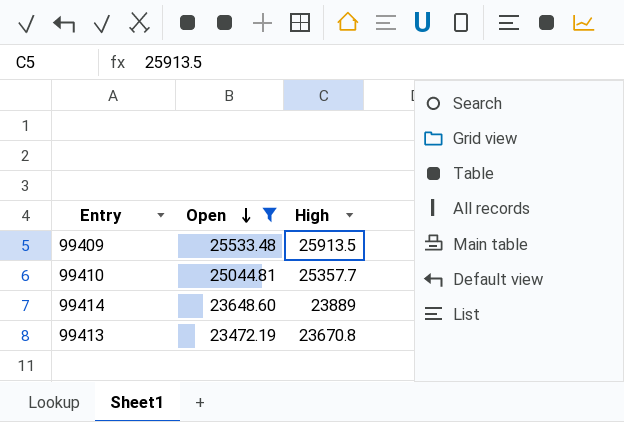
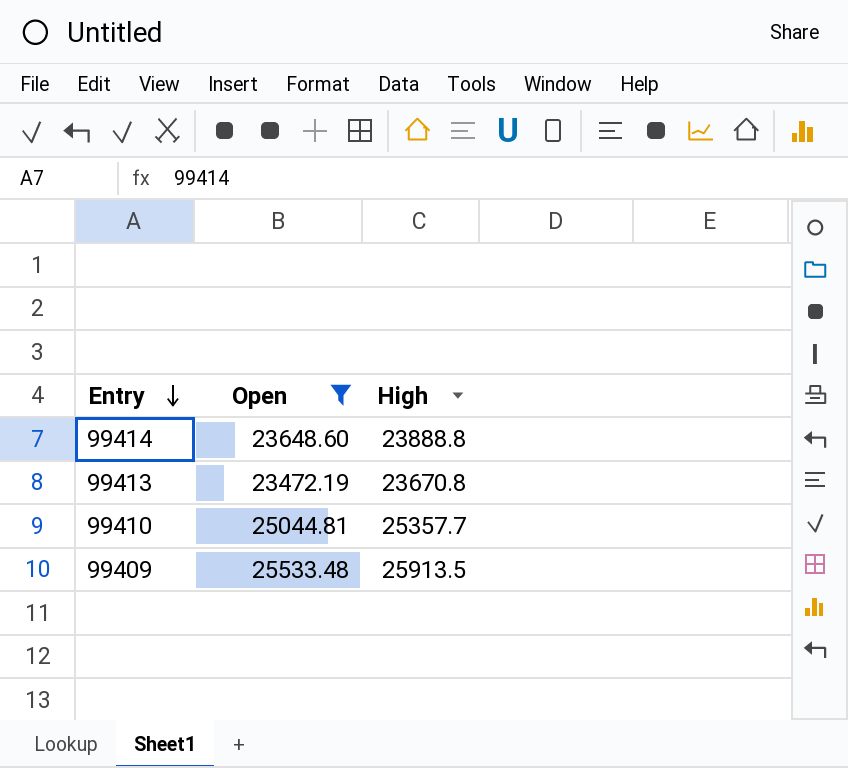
row order: Open descending -> Entry descending
99414 | High: 23889 -> 23888.8

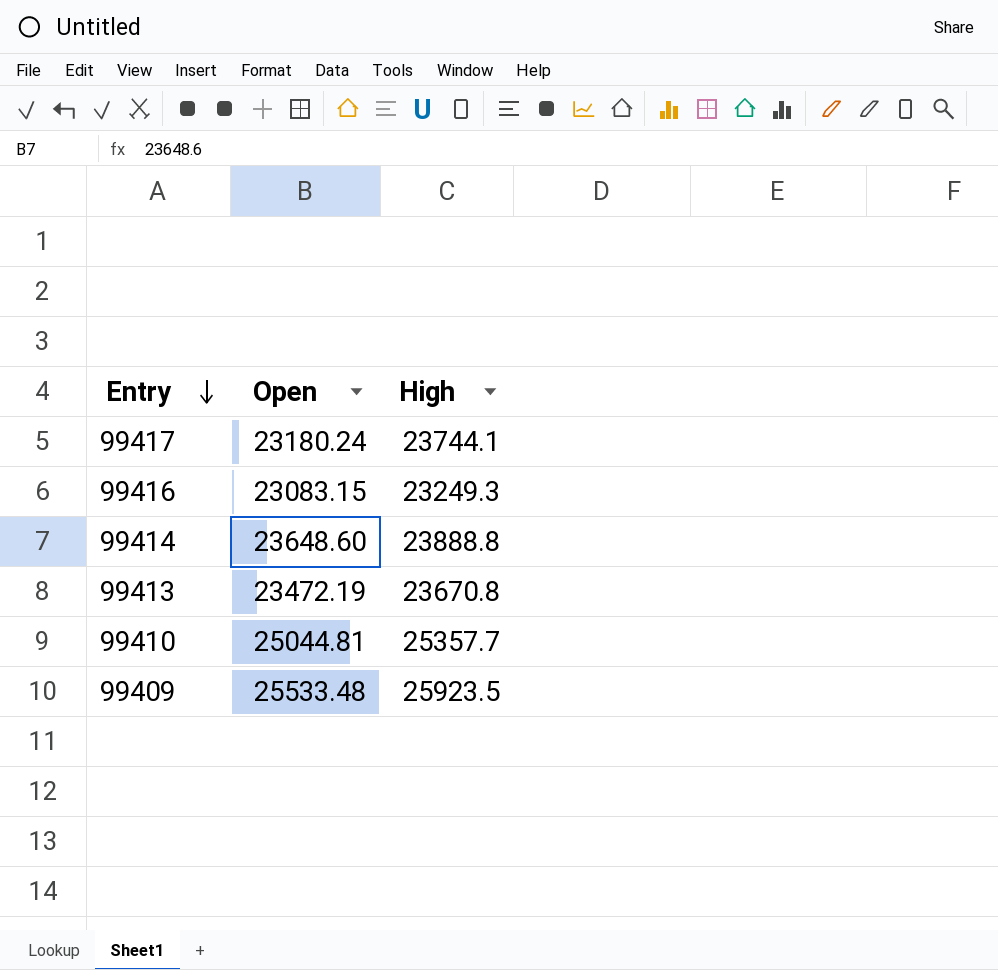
filter: Open >= 23472.19 -> none
99409 | High: 25913.5 -> 25923.5

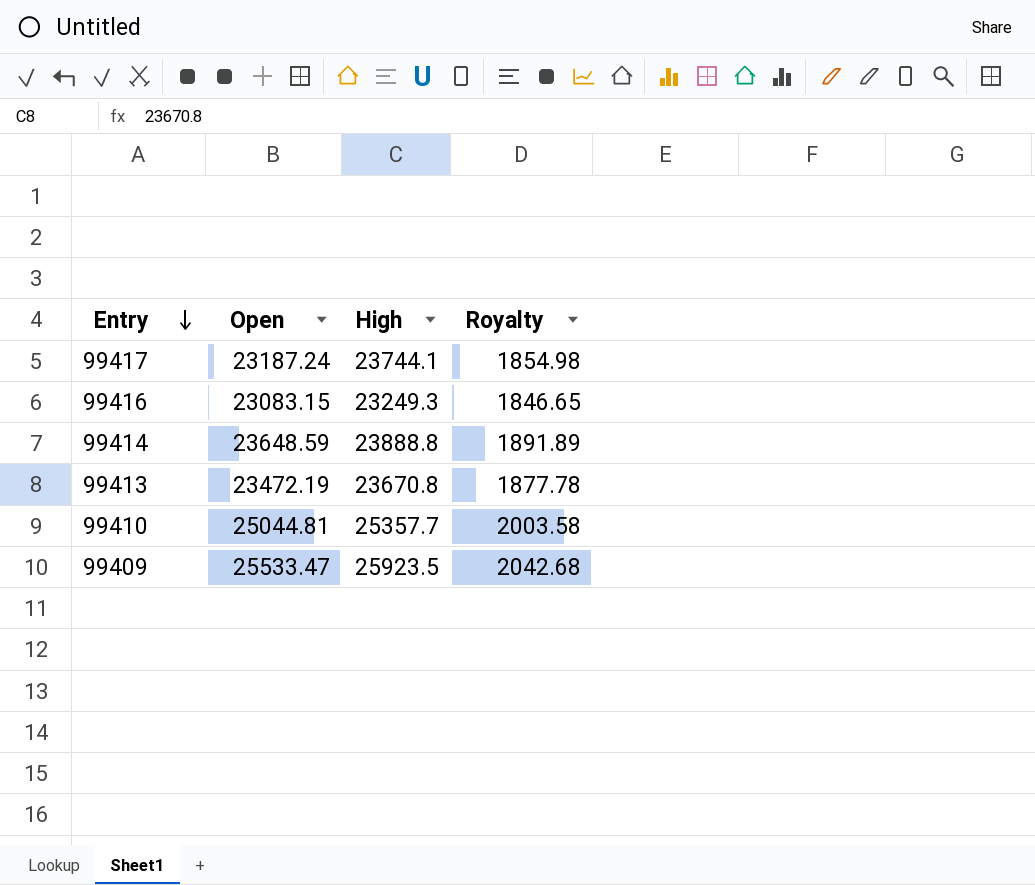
column Royalty | formula: none -> [Open] * 0.08
99417 | Open: 23180.24 -> 23187.24
99414 | Open: 23648.60 -> 23648.59
99409 | Open: 25533.48 -> 25533.47

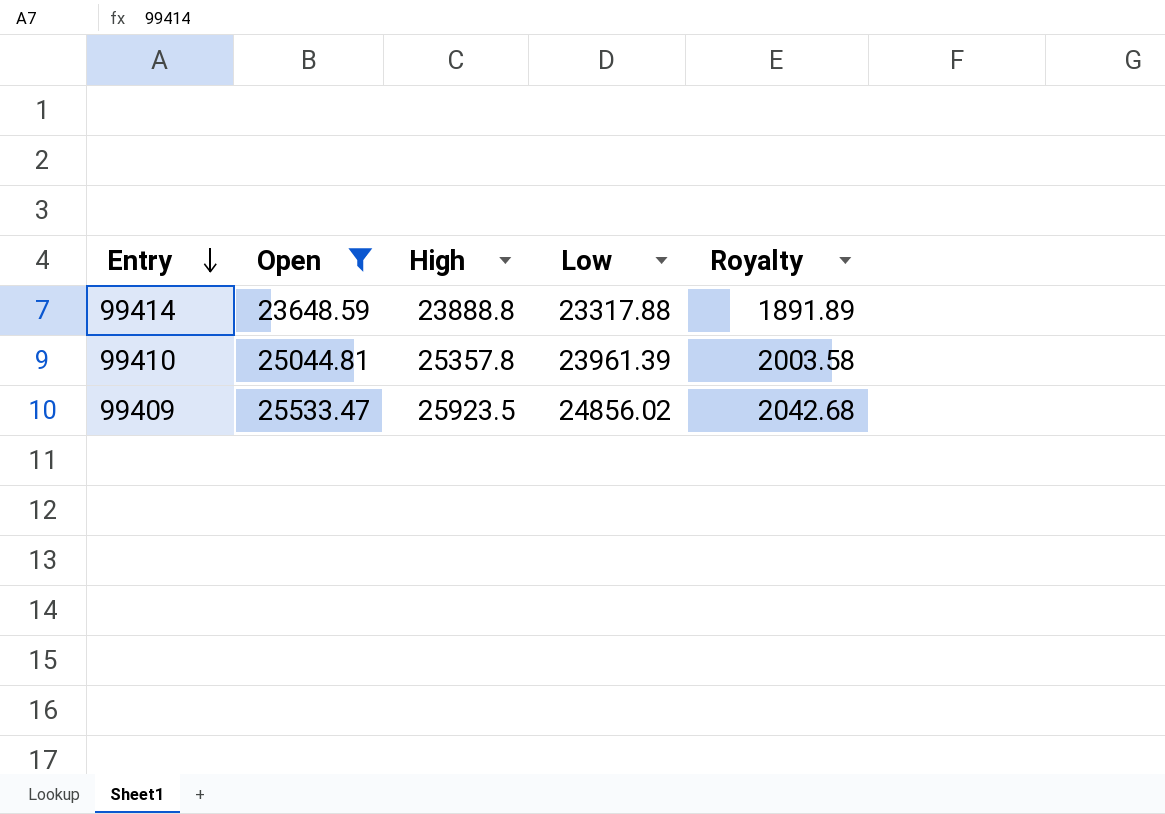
filter: none -> Open >= 23648.59
column Low | position: none -> 4
99410 | High: 25357.7 -> 25357.8

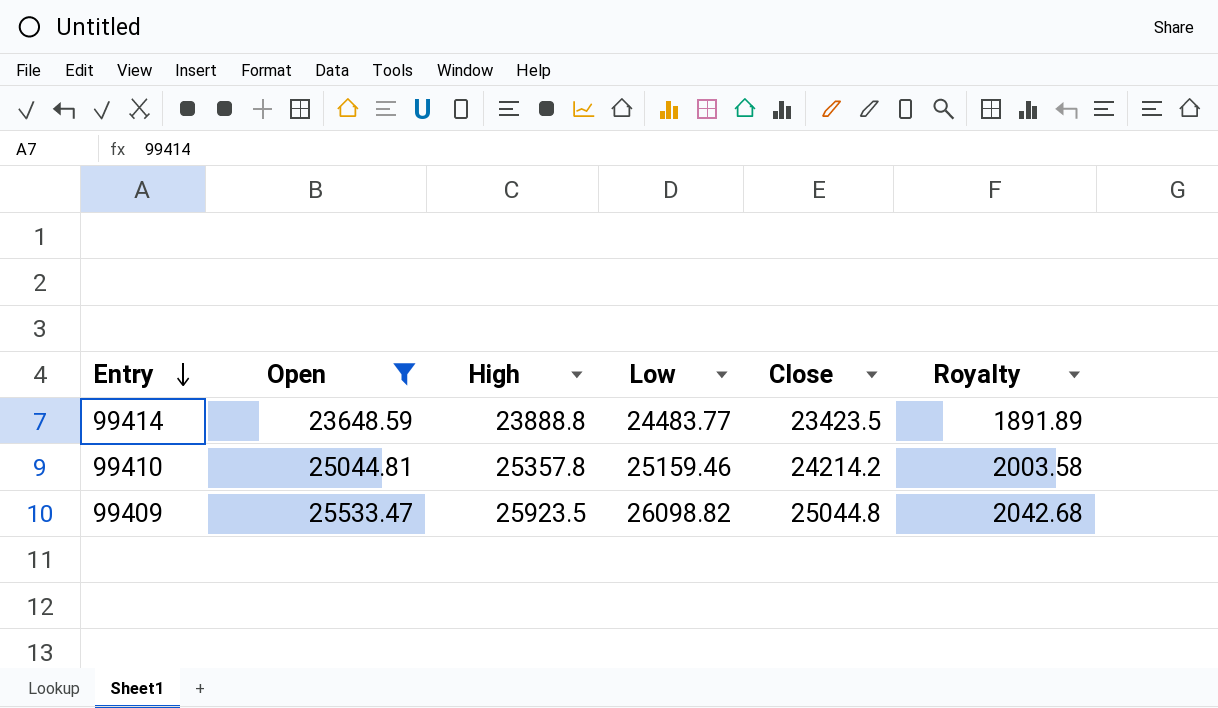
column Close | position: none -> 5
99414 | Low: 23317.88 -> 24483.77
99410 | Low: 23961.39 -> 25159.46
99409 | Low: 24856.02 -> 26098.82

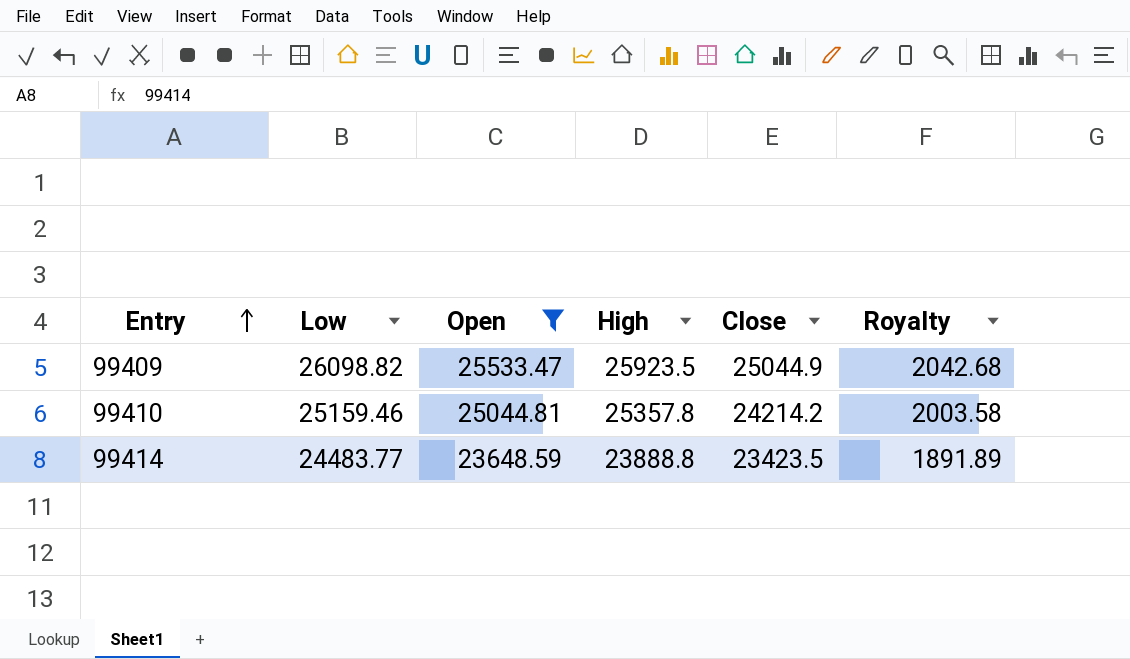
row order: Entry descending -> Entry ascending
column Low | position: 4 -> 2
99409 | Close: 25044.8 -> 25044.9

